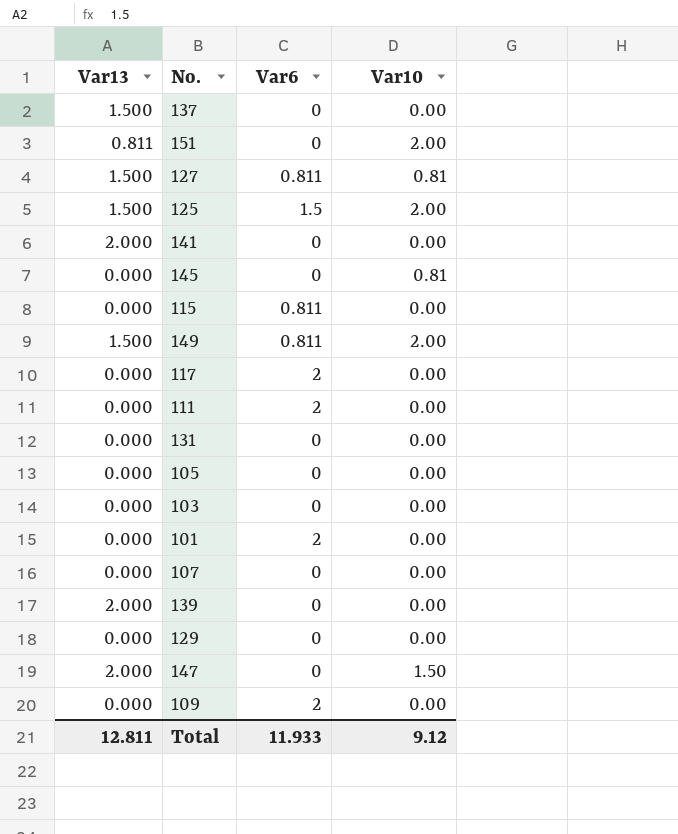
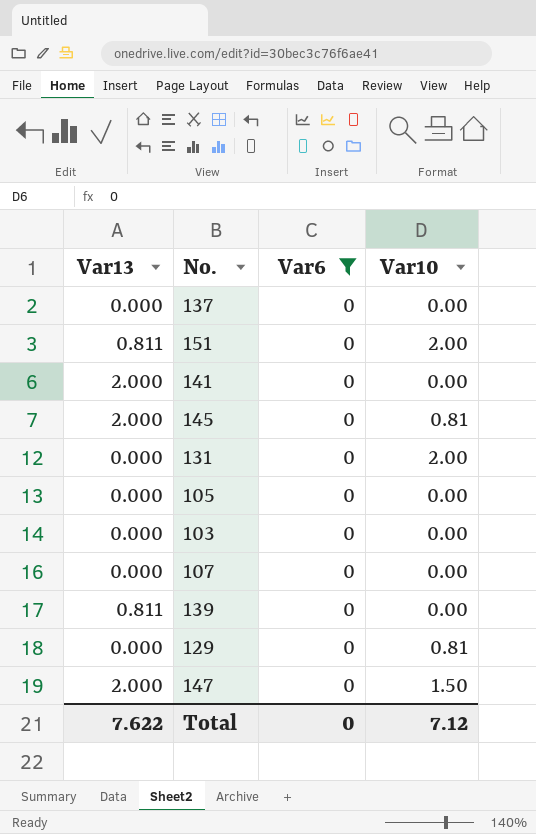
filter: none -> Var6 = 0
137 | Var13: 1.500 -> 0.000
145 | Var13: 0.000 -> 2.000
131 | Var10: 0.00 -> 2.00
139 | Var13: 2.000 -> 0.811
129 | Var10: 0.00 -> 0.81
Total | Var13: 12.811 -> 7.622
Total | Var6: 11.933 -> 0
Total | Var10: 9.12 -> 7.12

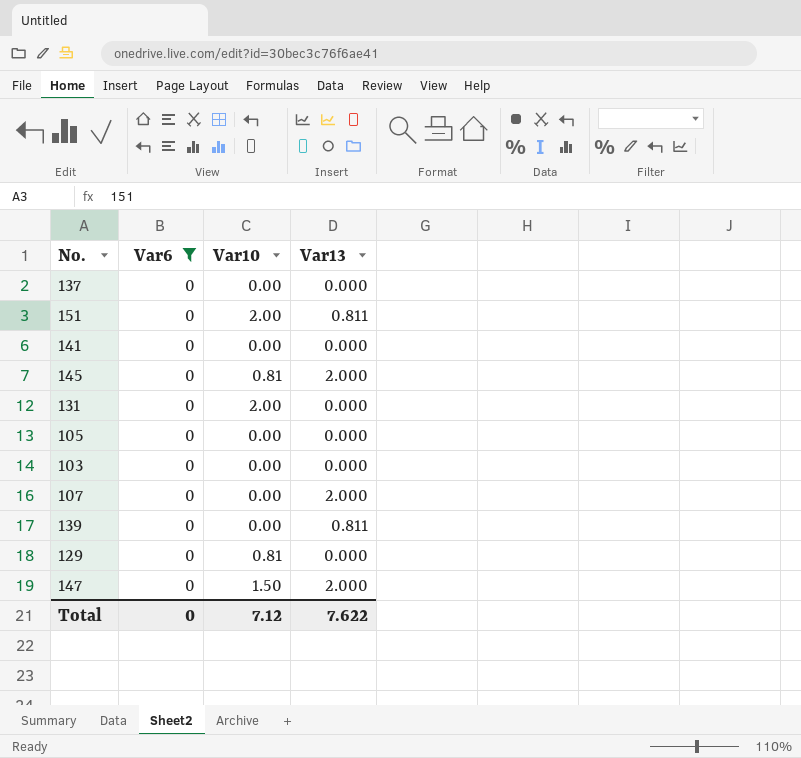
column Var13 | position: 1 -> 4
141 | Var13: 2.000 -> 0.000
107 | Var13: 0.000 -> 2.000

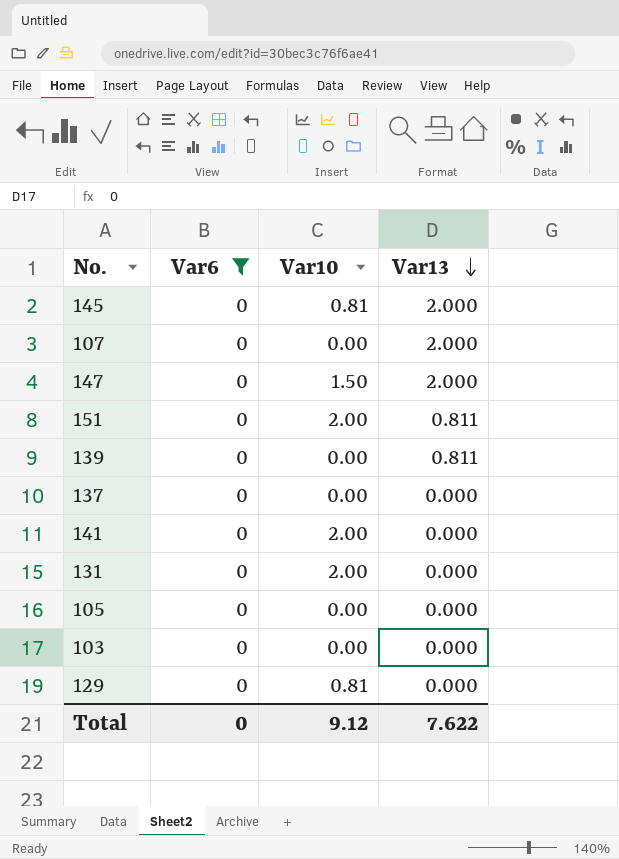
row order: none -> Var13 descending
141 | Var10: 0.00 -> 2.00
Total | Var10: 7.12 -> 9.12

